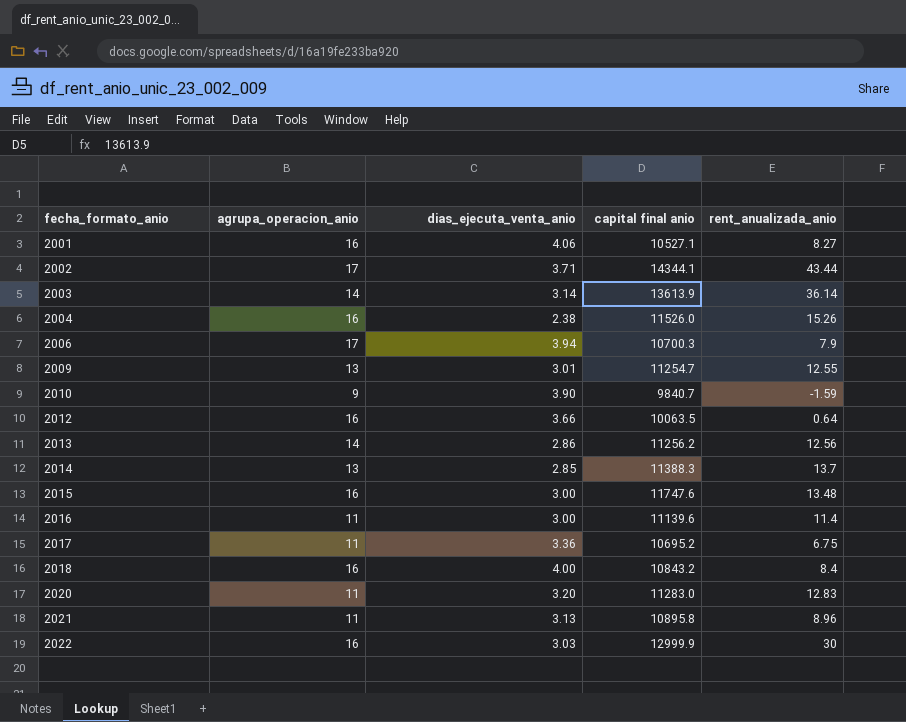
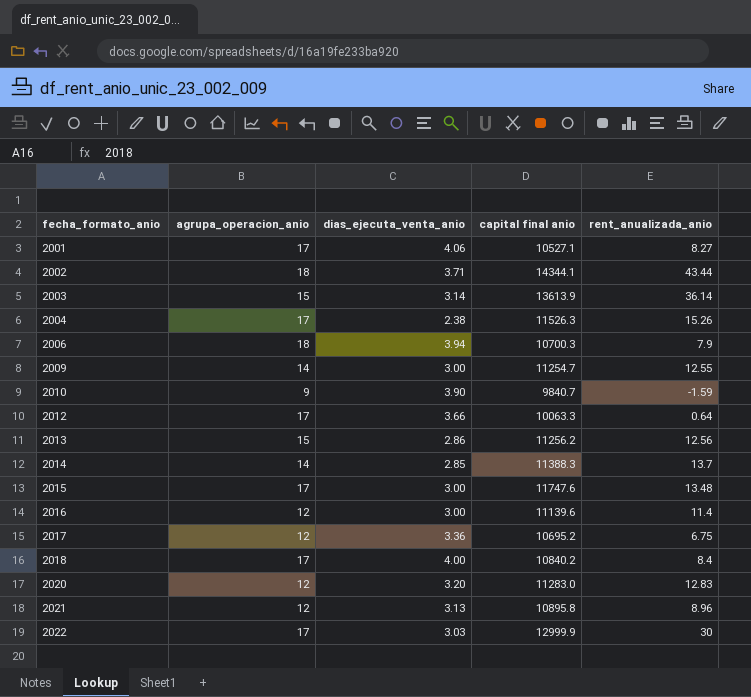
2001 | agrupa_operacion_anio: 16 -> 17
2002 | agrupa_operacion_anio: 17 -> 18
2003 | agrupa_operacion_anio: 14 -> 15
2004 | agrupa_operacion_anio: 16 -> 17
2004 | capital final anio: 11526.0 -> 11526.3
2006 | agrupa_operacion_anio: 17 -> 18
2009 | agrupa_operacion_anio: 13 -> 14
2009 | dias_ejecuta_venta_anio: 3.01 -> 3.00
2012 | agrupa_operacion_anio: 16 -> 17
2012 | capital final anio: 10063.5 -> 10063.3
2013 | agrupa_operacion_anio: 14 -> 15
2014 | agrupa_operacion_anio: 13 -> 14
2015 | agrupa_operacion_anio: 16 -> 17
2016 | agrupa_operacion_anio: 11 -> 12
2017 | agrupa_operacion_anio: 11 -> 12
2018 | agrupa_operacion_anio: 16 -> 17
2018 | capital final anio: 10843.2 -> 10840.2
2020 | agrupa_operacion_anio: 11 -> 12
2021 | agrupa_operacion_anio: 11 -> 12
2022 | agrupa_operacion_anio: 16 -> 17

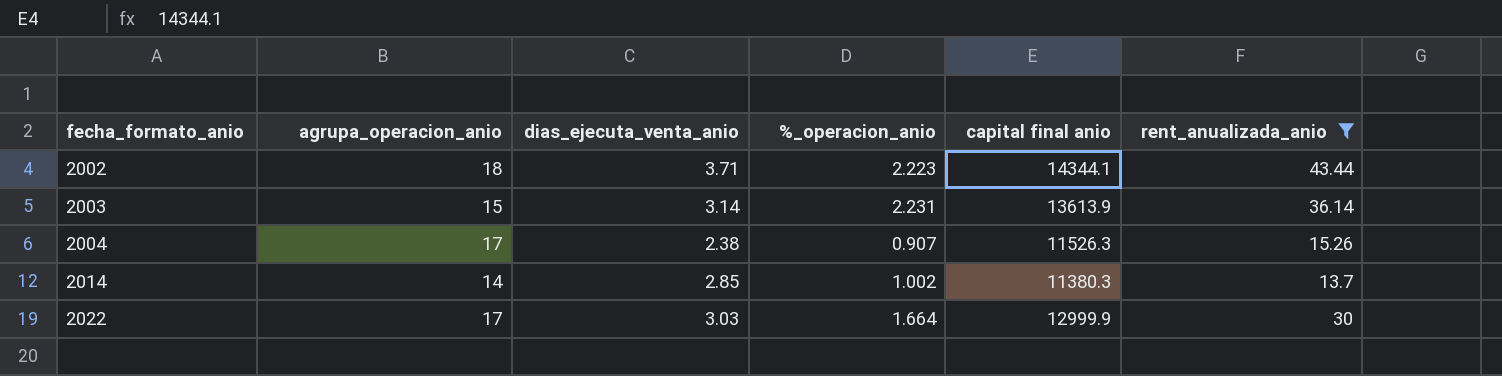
filter: none -> rent_anualizada_anio >= 13.7
column %_operacion_anio | position: none -> 4
2014 | capital final anio: 11388.3 -> 11380.3

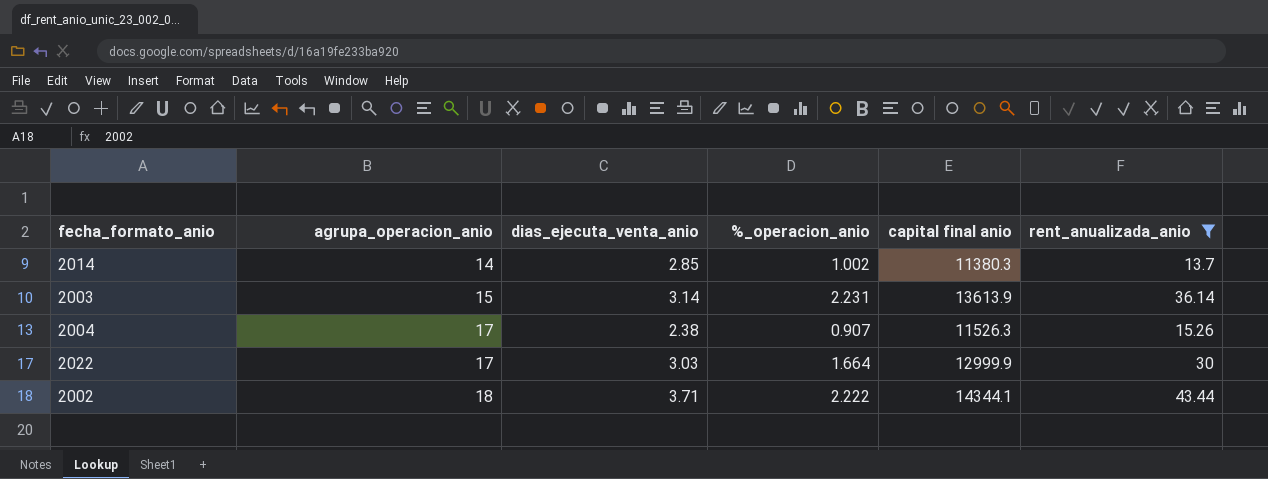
row order: fecha_formato_anio ascending -> agrupa_operacion_anio ascending
2002 | %_operacion_anio: 2.223 -> 2.222

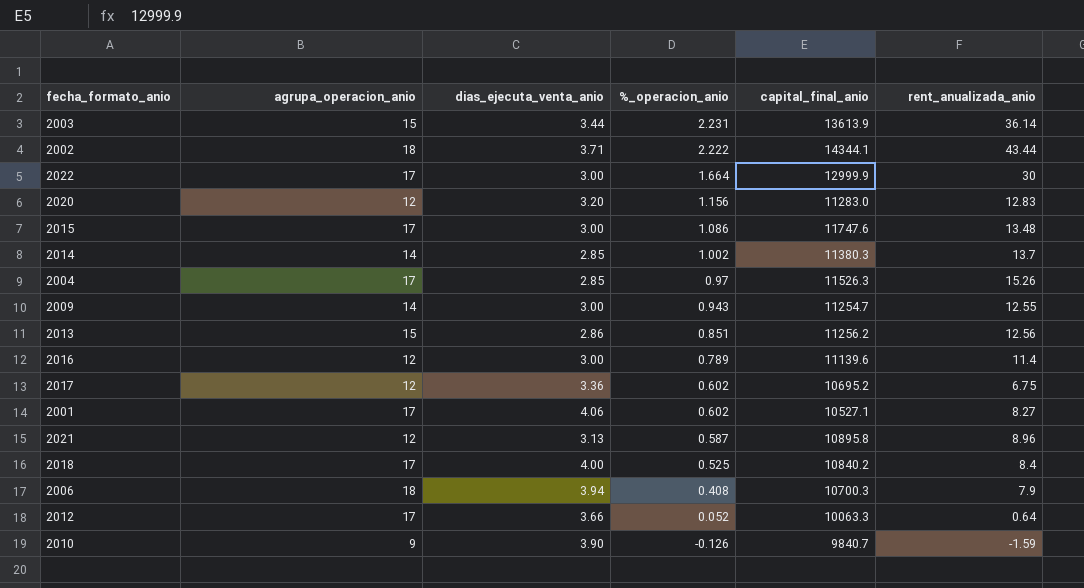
filter: rent_anualizada_anio >= 13.7 -> none
row order: agrupa_operacion_anio ascending -> %_operacion_anio descending
column name: capital final anio -> capital_final_anio
2003 | dias_ejecuta_venta_anio: 3.14 -> 3.44
2022 | dias_ejecuta_venta_anio: 3.03 -> 3.00
2004 | dias_ejecuta_venta_anio: 2.38 -> 2.85
2004 | %_operacion_anio: 0.907 -> 0.97

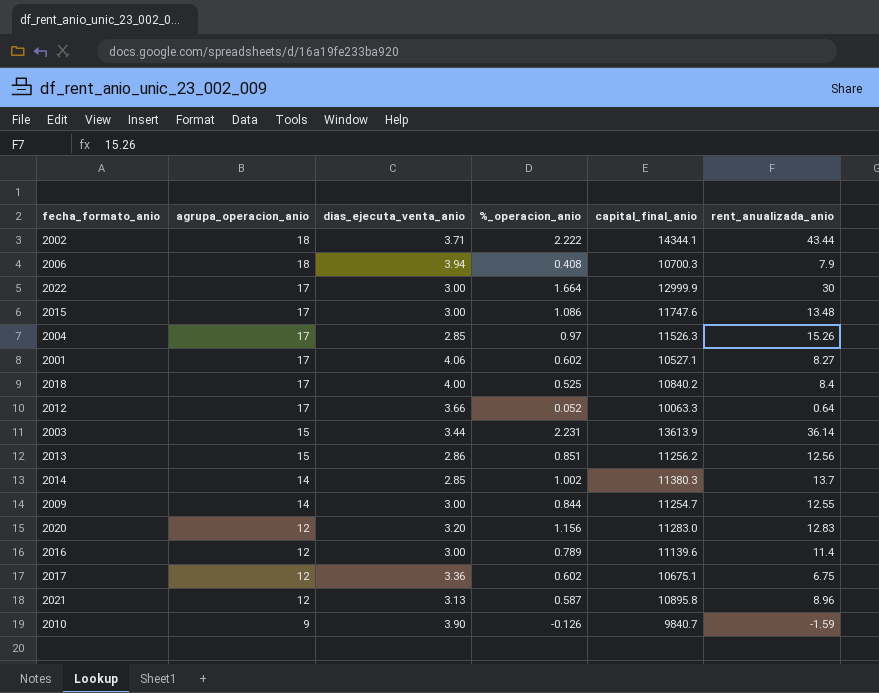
row order: %_operacion_anio descending -> agrupa_operacion_anio descending
2009 | %_operacion_anio: 0.943 -> 0.844
2017 | capital_final_anio: 10695.2 -> 10675.1

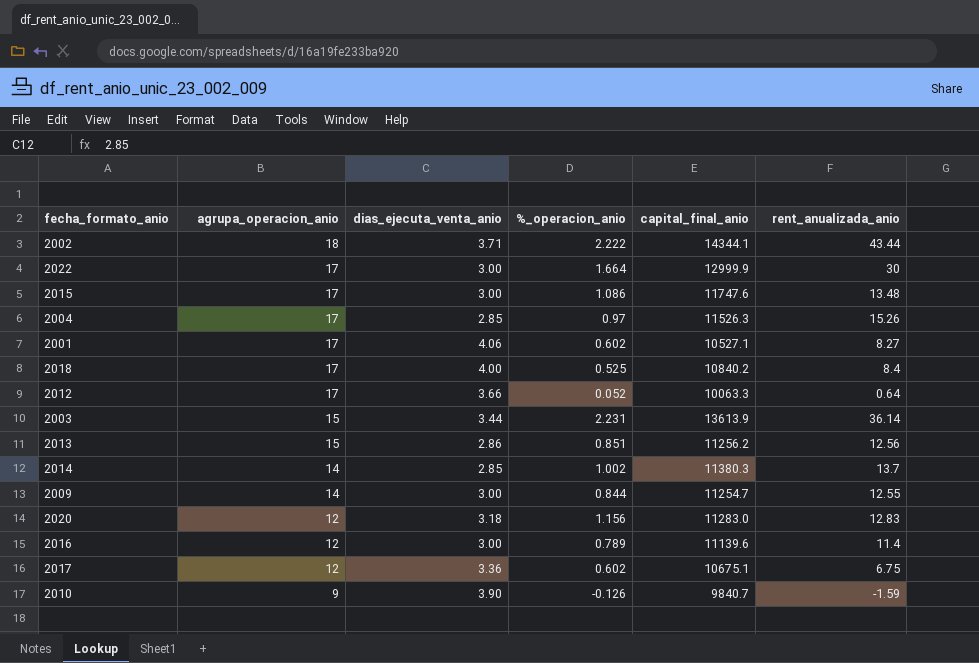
row 2006: 18 | 3.94 | 0.408 | 10700.3 | 7.9 -> none
row 2021: 12 | 3.13 | 0.587 | 10895.8 | 8.96 -> none
2020 | dias_ejecuta_venta_anio: 3.20 -> 3.18

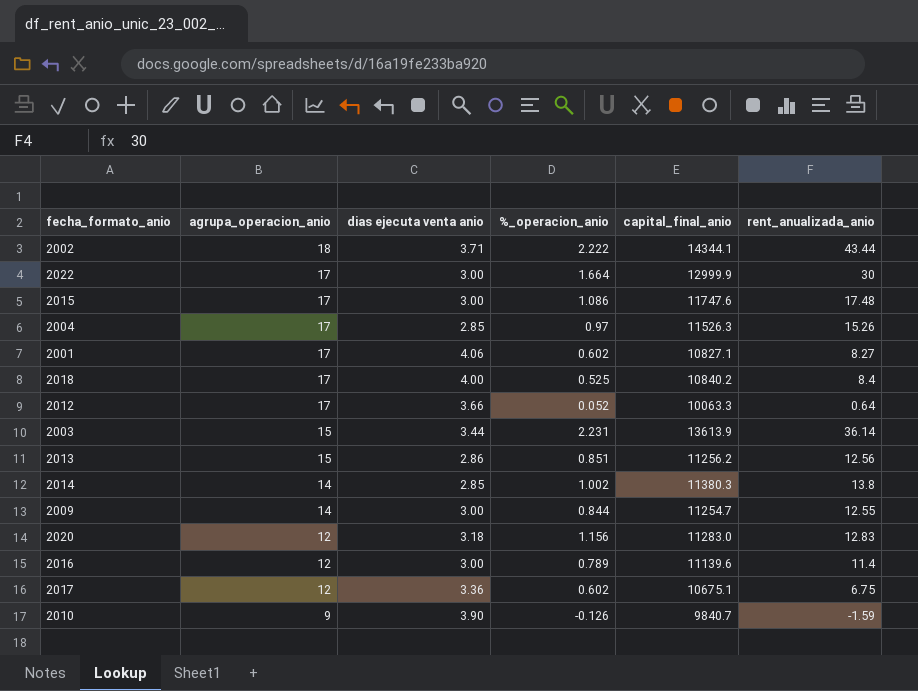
column name: dias_ejecuta_venta_anio -> dias ejecuta venta anio
2015 | rent_anualizada_anio: 13.48 -> 17.48
2001 | capital_final_anio: 10527.1 -> 10827.1
2014 | rent_anualizada_anio: 13.7 -> 13.8

